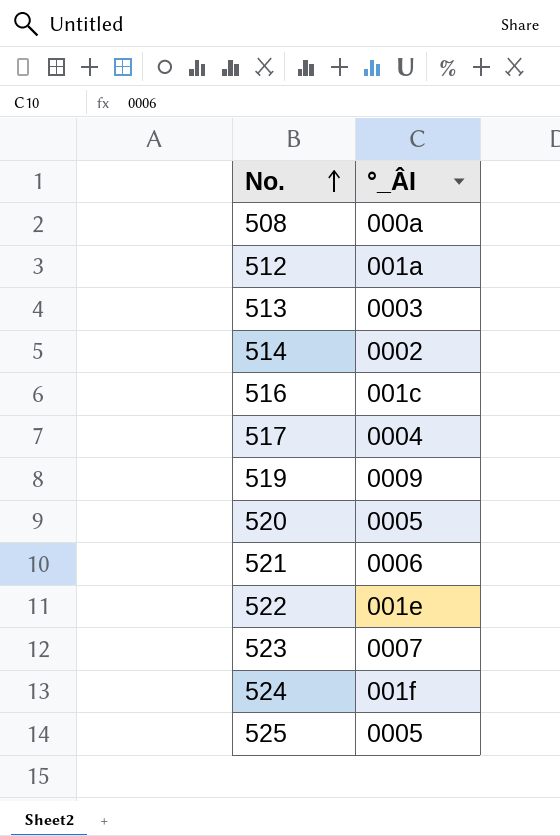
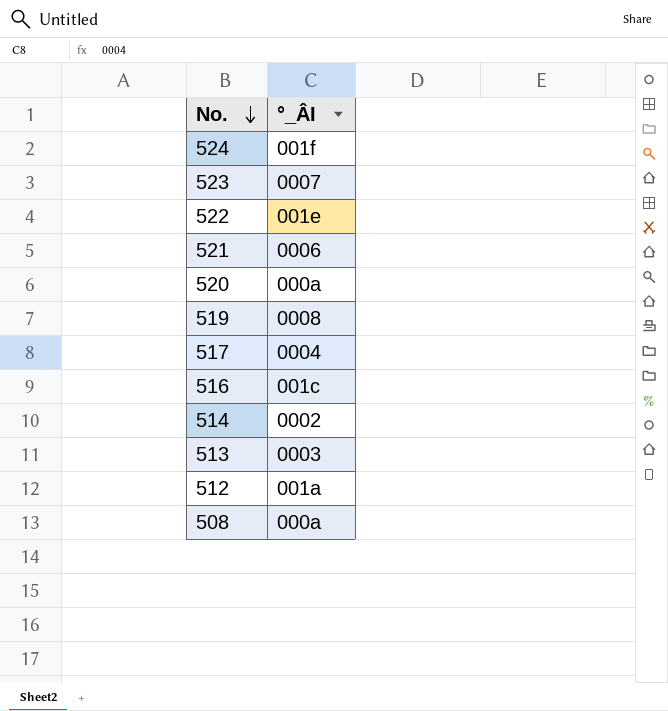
row order: No. ascending -> No. descending
row 525: 0005 -> none
520 | °_ÂI: 0005 -> 000a
519 | °_ÂI: 0009 -> 0008

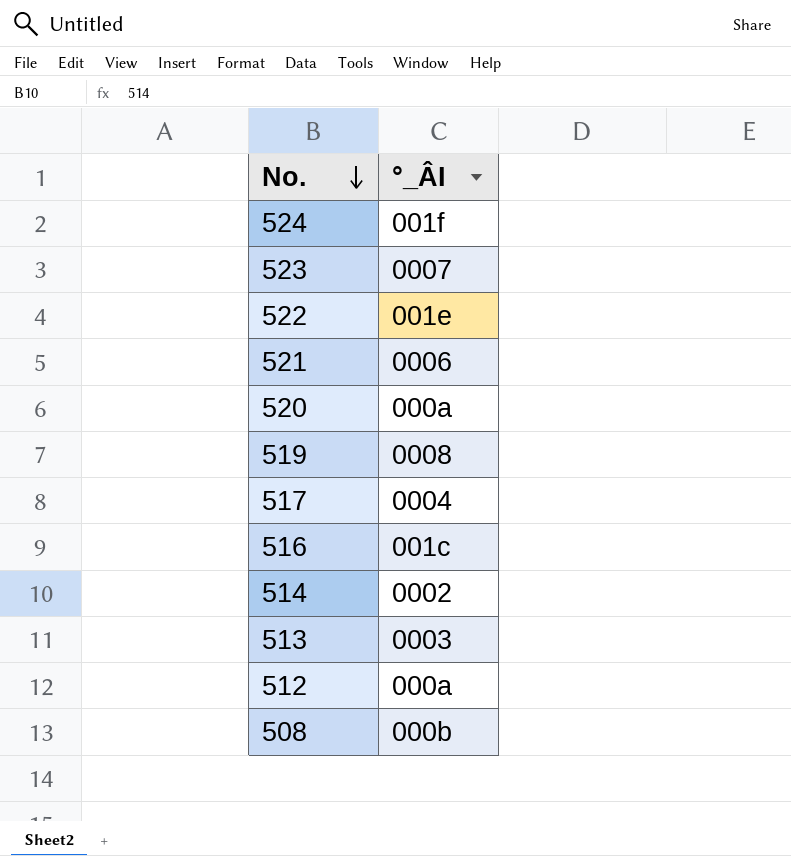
512 | °_ÂI: 001a -> 000a
508 | °_ÂI: 000a -> 000b

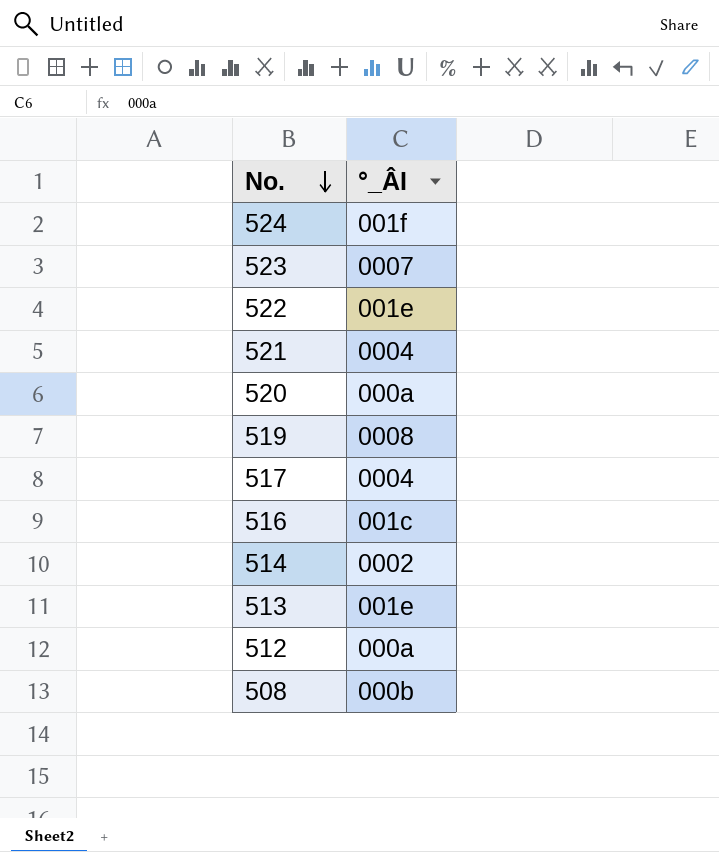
521 | °_ÂI: 0006 -> 0004
513 | °_ÂI: 0003 -> 001e

